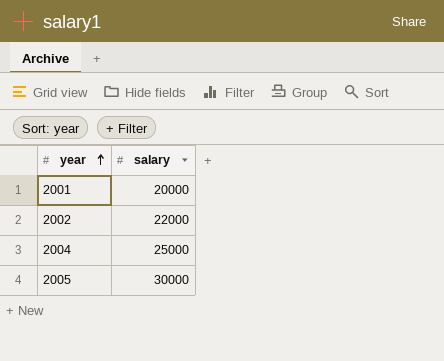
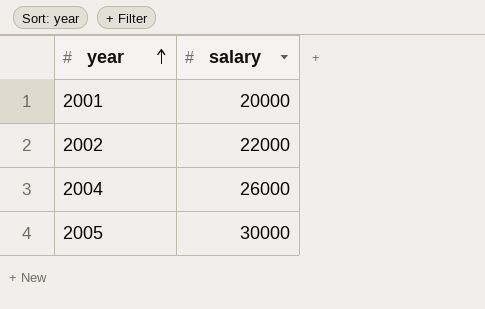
2004 | salary: 25000 -> 26000

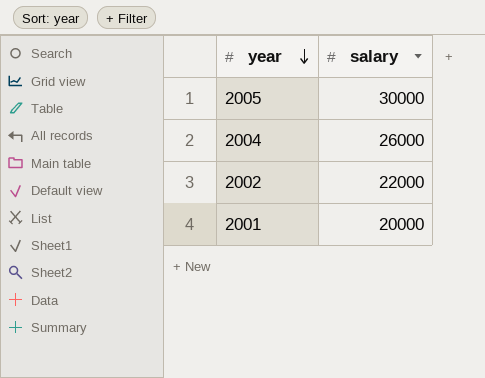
row order: year ascending -> year descending

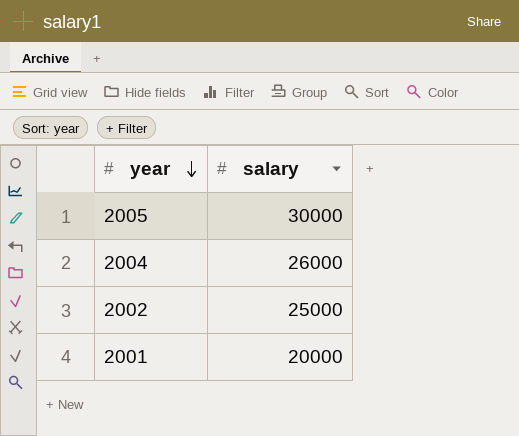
2002 | salary: 22000 -> 25000

